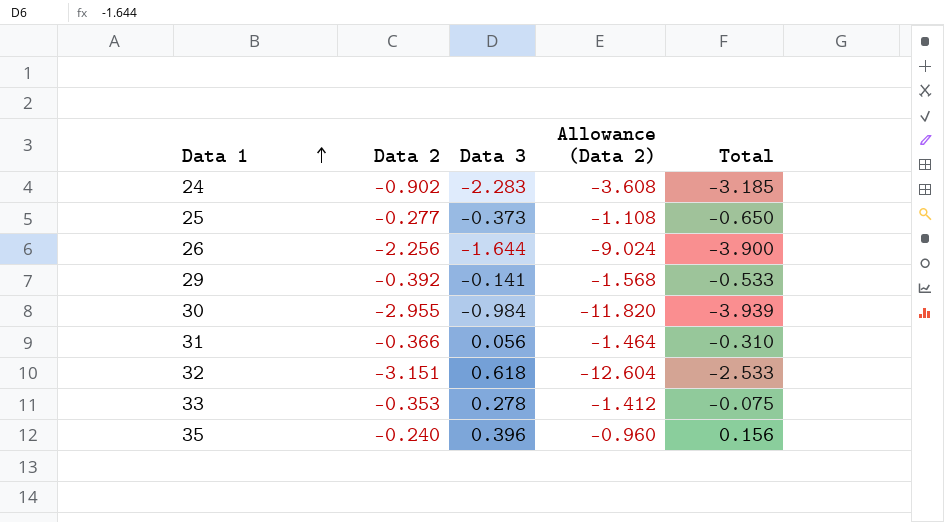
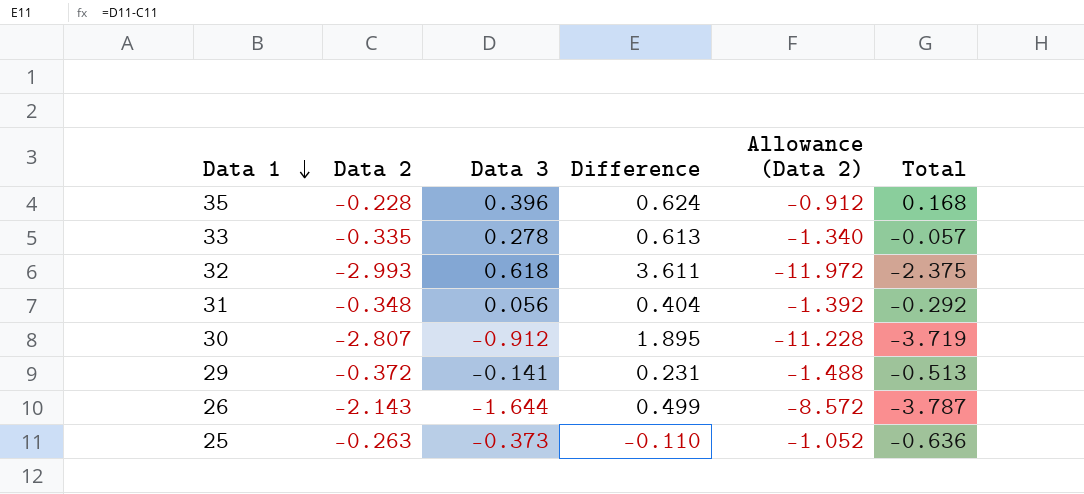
row order: Data 1 ascending -> Data 1 descending
column Difference | formula: none -> [Data 3] - [Data 2]
row 24: -0.902 | -2.283 | -3.608 | -3.185 -> none
35 | Data 2: -0.240 -> -0.228
35 | Allowance (Data 2): -0.960 -> -0.912
35 | Total: 0.156 -> 0.168
33 | Data 2: -0.353 -> -0.335
33 | Allowance (Data 2): -1.412 -> -1.340
33 | Total: -0.075 -> -0.057
32 | Data 2: -3.151 -> -2.993
32 | Allowance (Data 2): -12.604 -> -11.972
32 | Total: -2.533 -> -2.375
31 | Data 2: -0.366 -> -0.348
31 | Allowance (Data 2): -1.464 -> -1.392
31 | Total: -0.310 -> -0.292
30 | Data 2: -2.955 -> -2.807
30 | Data 3: -0.984 -> -0.912
30 | Allowance (Data 2): -11.820 -> -11.228
30 | Total: -3.939 -> -3.719
29 | Data 2: -0.392 -> -0.372
29 | Allowance (Data 2): -1.568 -> -1.488
29 | Total: -0.533 -> -0.513
26 | Data 2: -2.256 -> -2.143
26 | Allowance (Data 2): -9.024 -> -8.572
26 | Total: -3.900 -> -3.787
25 | Data 2: -0.277 -> -0.263
25 | Allowance (Data 2): -1.108 -> -1.052
25 | Total: -0.650 -> -0.636

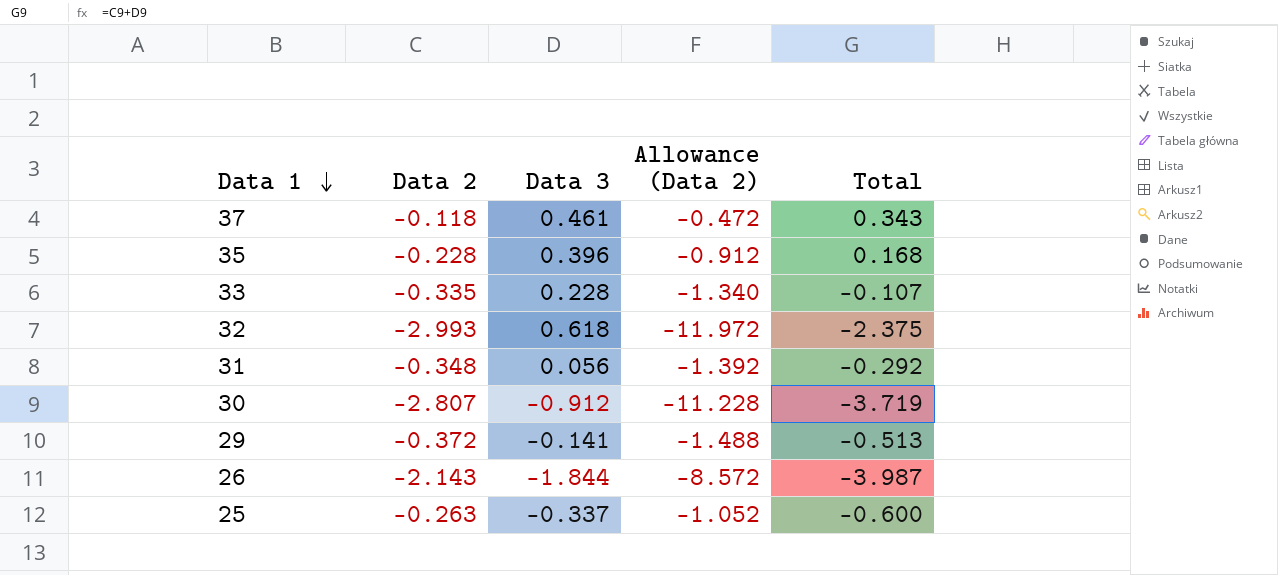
column Difference | formula: [Data 3] - [Data 2] -> none
row 37: none -> -0.118 | 0.461 | -0.472 | 0.343
33 | Data 3: 0.278 -> 0.228
33 | Total: -0.057 -> -0.107
26 | Data 3: -1.644 -> -1.844
26 | Total: -3.787 -> -3.987
25 | Data 3: -0.373 -> -0.337
25 | Total: -0.636 -> -0.600

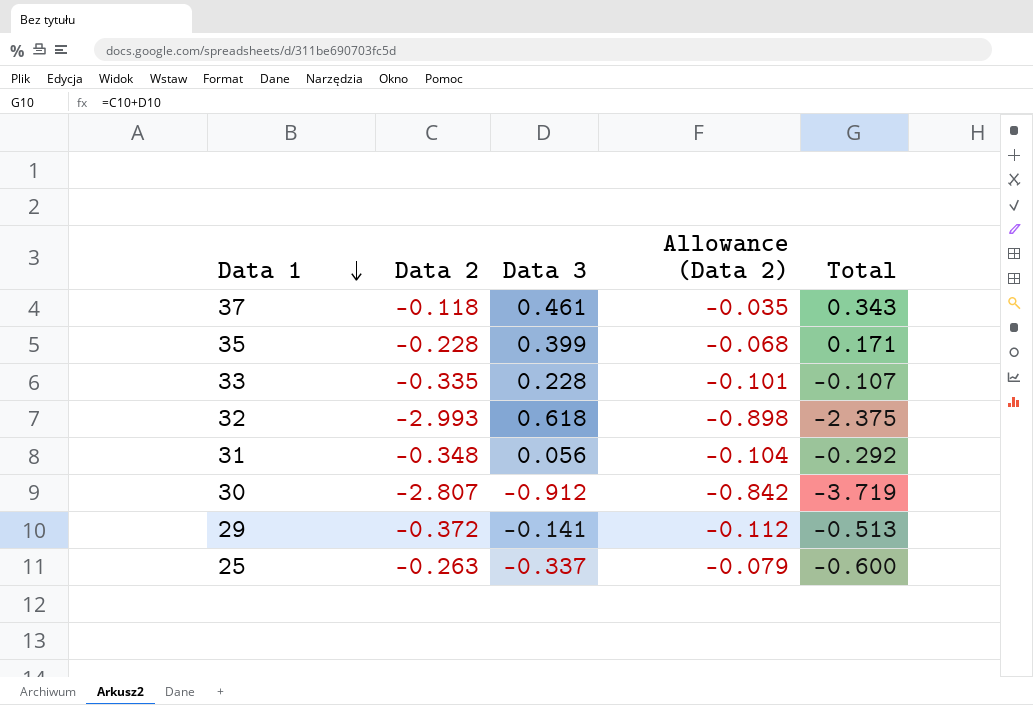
column Allowance (Data 2) | formula: [Data 2] * 4 -> [Data 2] * 0.3
row 26: -2.143 | -1.844 | -8.572 | -3.987 -> none
35 | Data 3: 0.396 -> 0.399
35 | Total: 0.168 -> 0.171

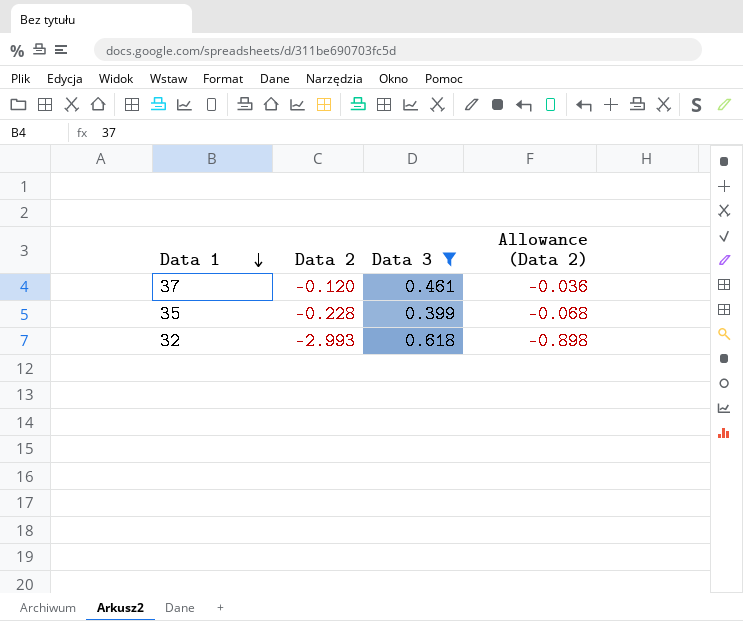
filter: none -> Data 3 >= 0.399
column Total | formula: [Data 2] + [Data 3] -> none
37 | Data 2: -0.118 -> -0.120
37 | Allowance (Data 2): -0.035 -> -0.036

